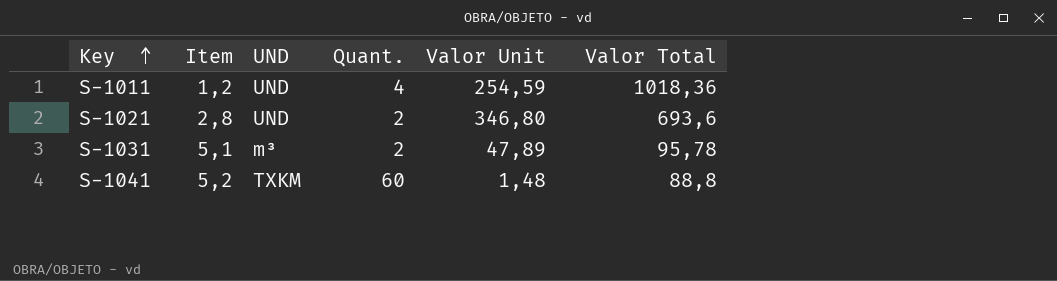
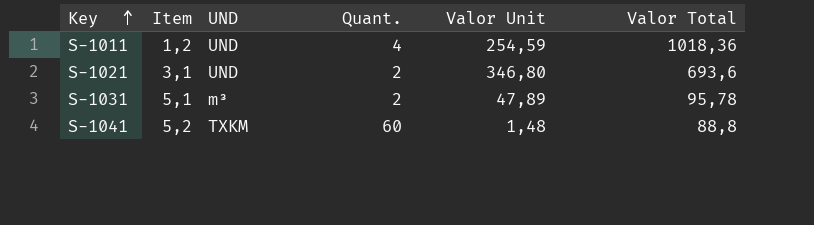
S-1021 | Item: 2,8 -> 3,1

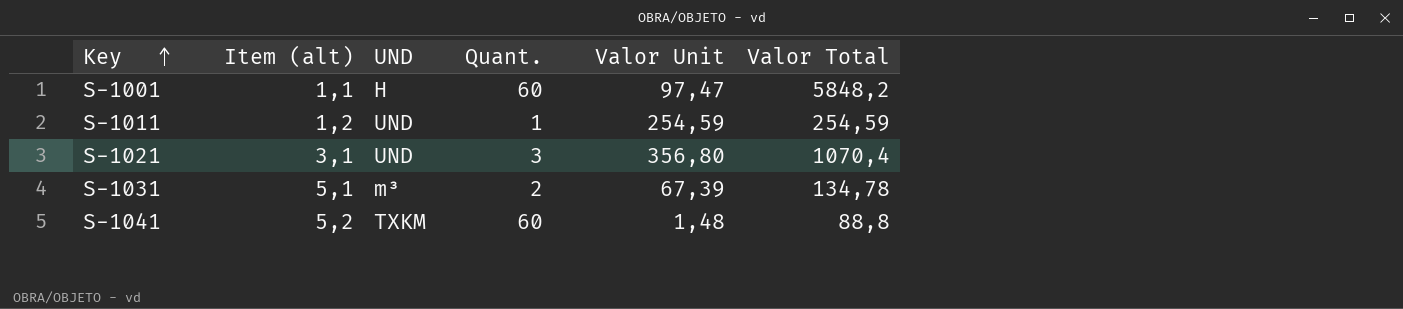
column name: Item -> Item (alt)
row S-1001: none -> 1,1 | H | 60 | 97,47 | 5848,2
S-1011 | Quant.: 4 -> 1
S-1011 | Valor Total: 1018,36 -> 254,59
S-1021 | Quant.: 2 -> 3
S-1021 | Valor Unit: 346,80 -> 356,80
S-1021 | Valor Total: 693,6 -> 1070,4
S-1031 | Valor Unit: 47,89 -> 67,39
S-1031 | Valor Total: 95,78 -> 134,78

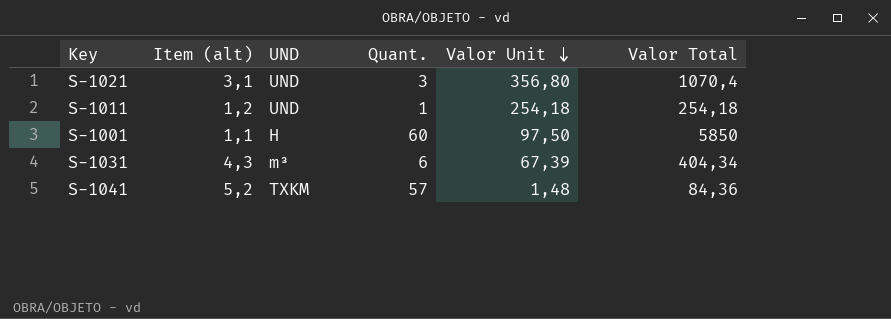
row order: Key ascending -> Valor Unit descending
S-1011 | Valor Unit: 254,59 -> 254,18
S-1011 | Valor Total: 254,59 -> 254,18
S-1001 | Valor Unit: 97,47 -> 97,50
S-1001 | Valor Total: 5848,2 -> 5850
S-1031 | Item (alt): 5,1 -> 4,3
S-1031 | Quant.: 2 -> 6
S-1031 | Valor Total: 134,78 -> 404,34
S-1041 | Quant.: 60 -> 57
S-1041 | Valor Total: 88,8 -> 84,36

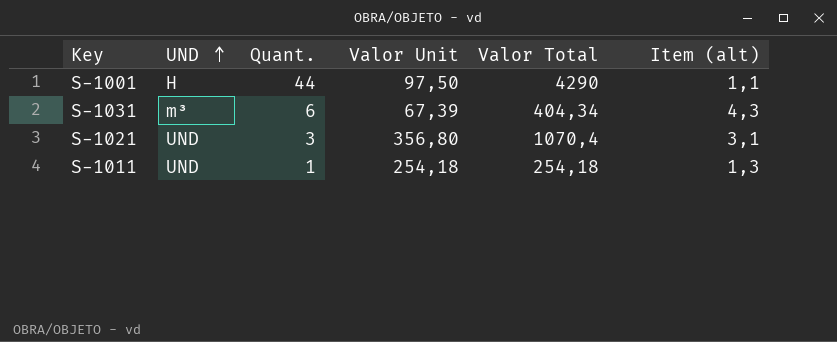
row order: Valor Unit descending -> UND ascending
column Item (alt) | position: 2 -> 6
row S-1041: 5,2 | TXKM | 57 | 1,48 | 84,36 -> none
S-1001 | Quant.: 60 -> 44
S-1001 | Valor Total: 5850 -> 4290
S-1011 | Item (alt): 1,2 -> 1,3

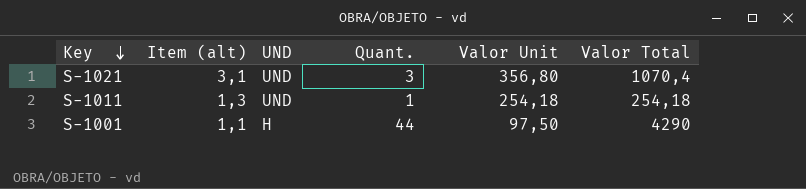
row order: UND ascending -> Key descending
column Item (alt) | position: 6 -> 2
row S-1031: m³ | 6 | 67,39 | 404,34 | 4,3 -> none

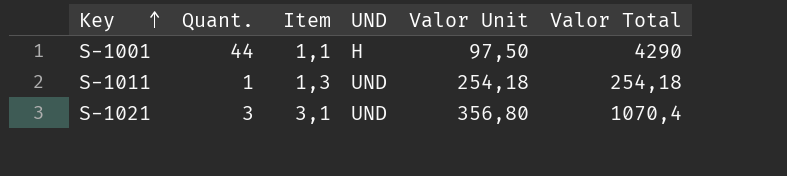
row order: Key descending -> Key ascending
column Quant. | position: 4 -> 2
column name: Item (alt) -> Item

